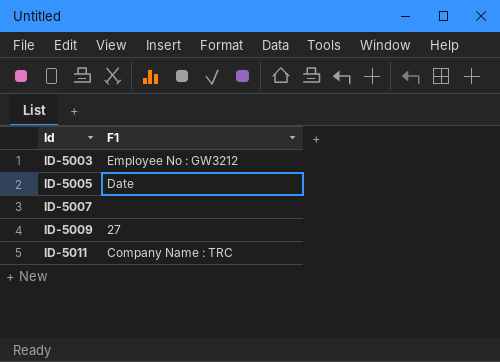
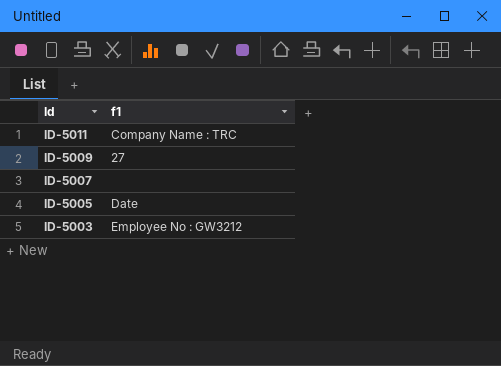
row order: Id ascending -> Id descending
column name: F1 -> f1

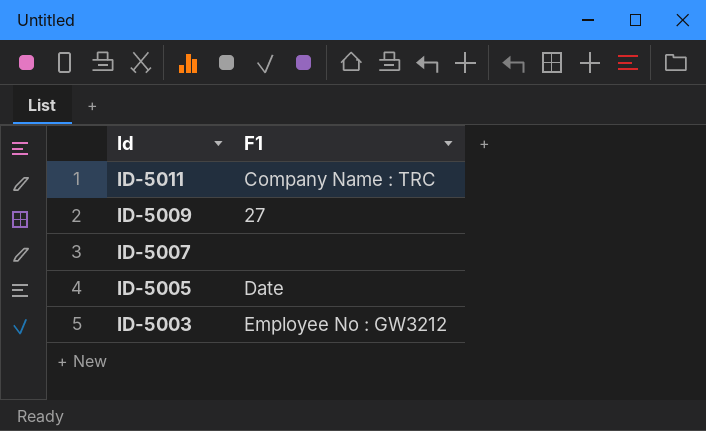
column name: f1 -> F1

